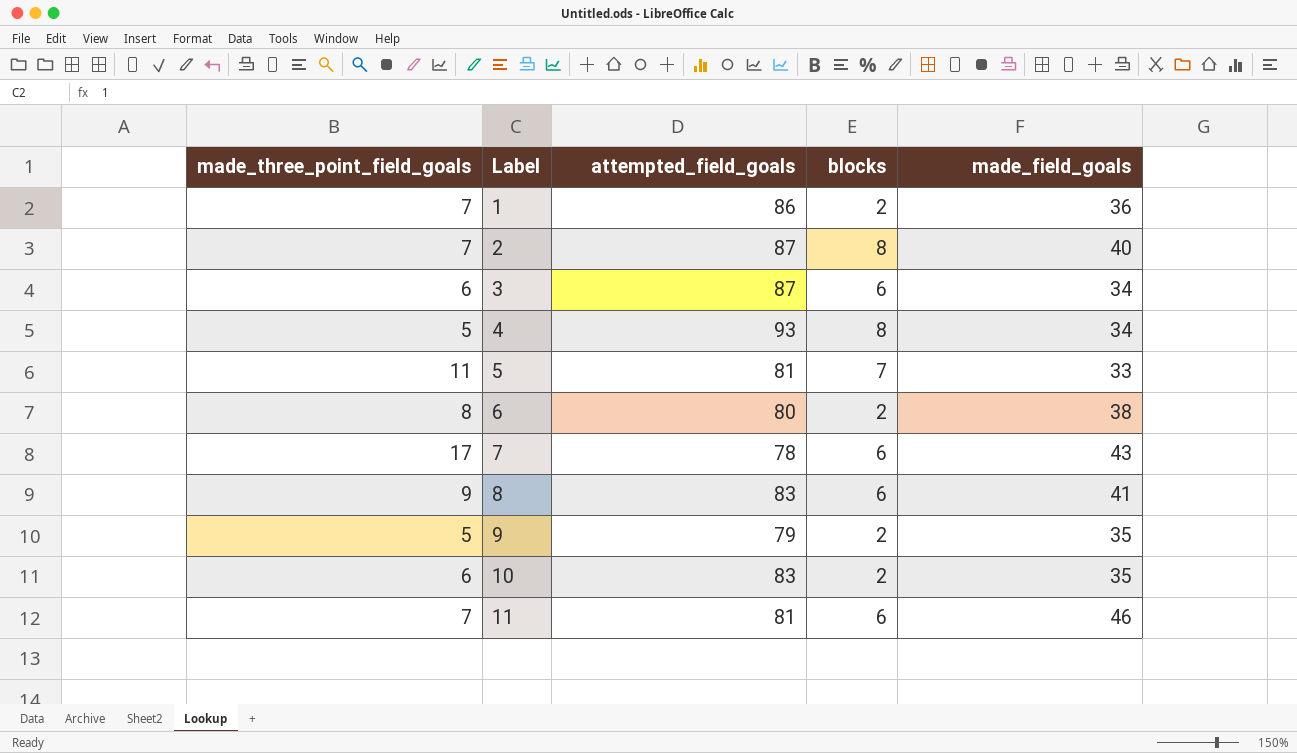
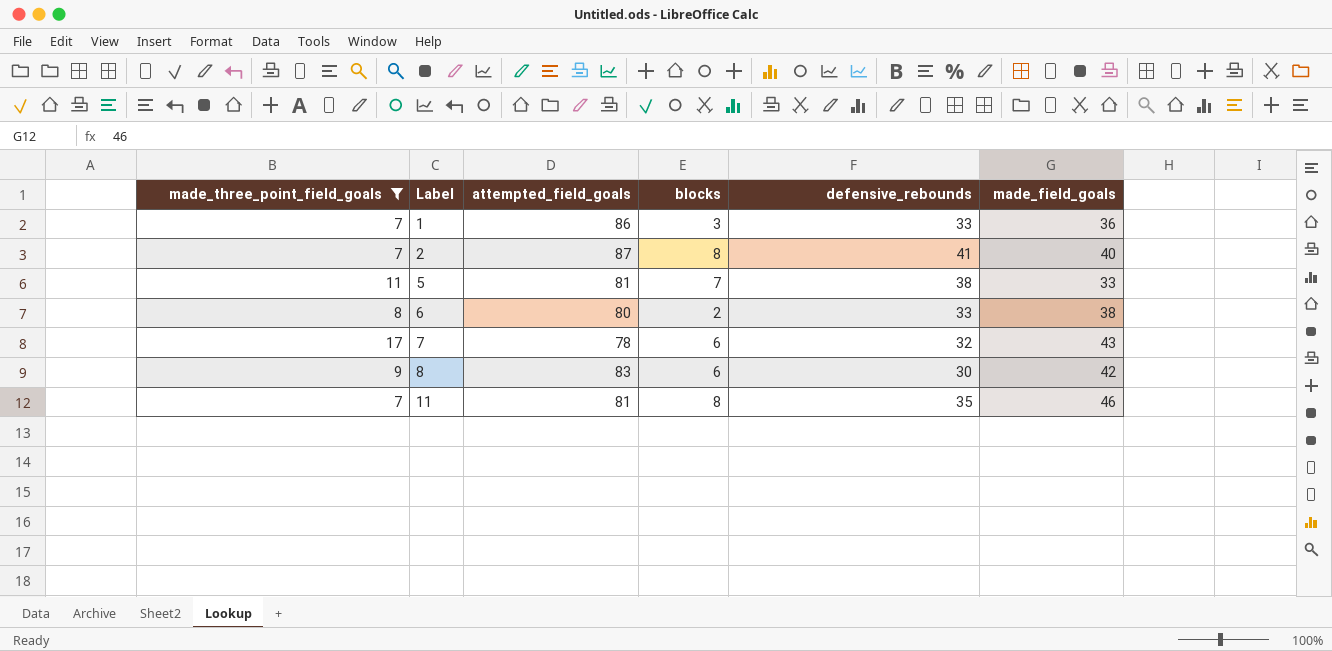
filter: none -> made_three_point_field_goals >= 7
column defensive_rebounds | position: none -> 5
1 | blocks: 2 -> 3
8 | made_field_goals: 41 -> 42
11 | blocks: 6 -> 8

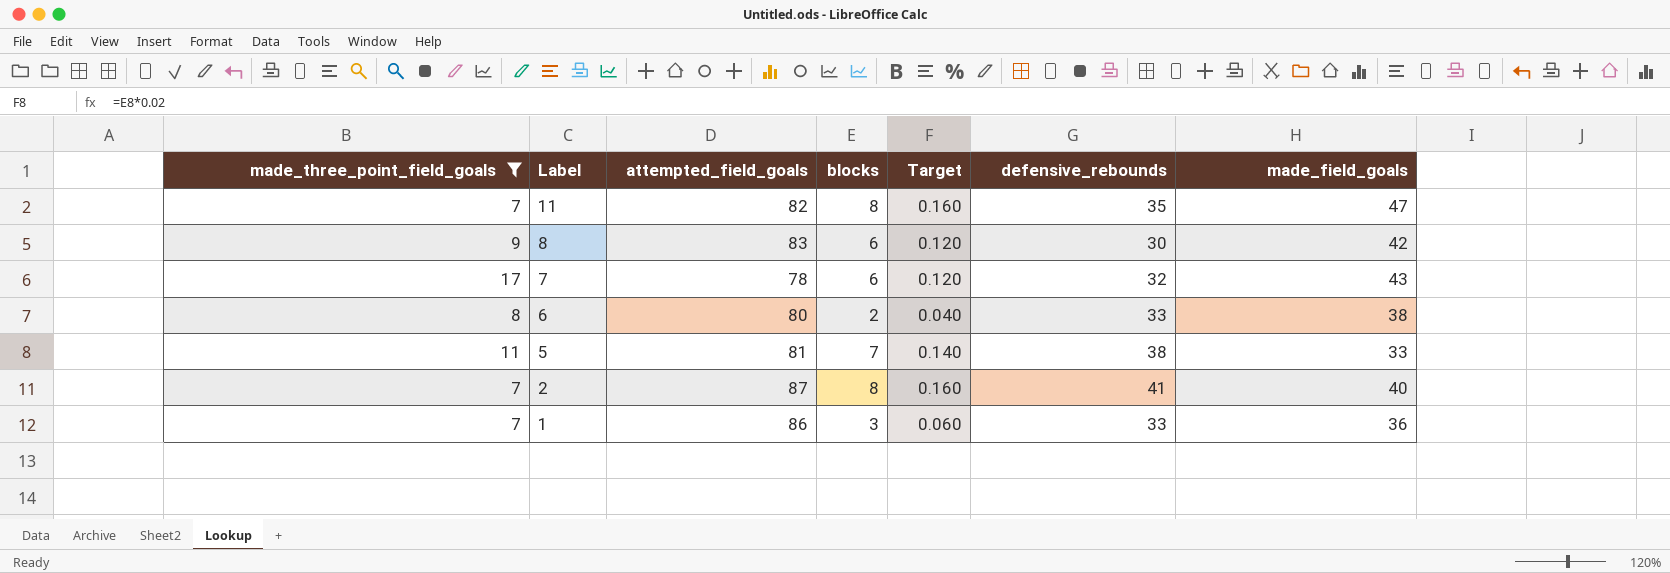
row order: Label ascending -> Label descending
column Target | formula: none -> [blocks] * 0.02
11 | attempted_field_goals: 81 -> 82
11 | made_field_goals: 46 -> 47

